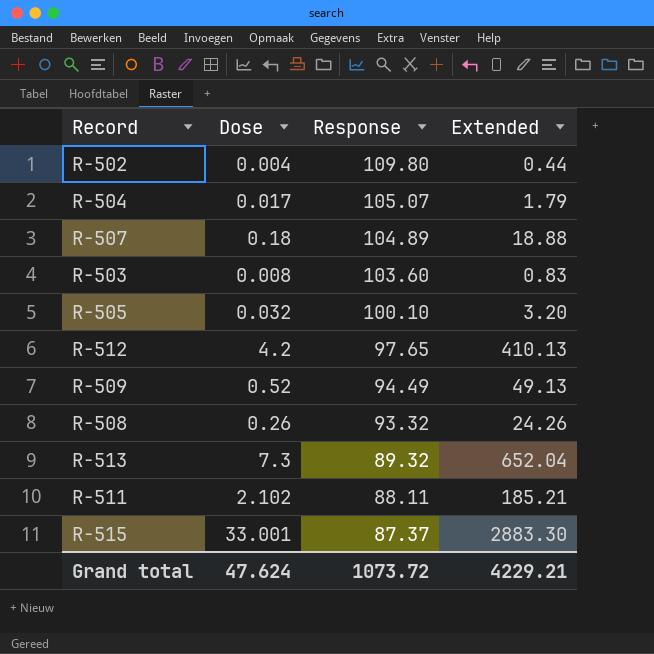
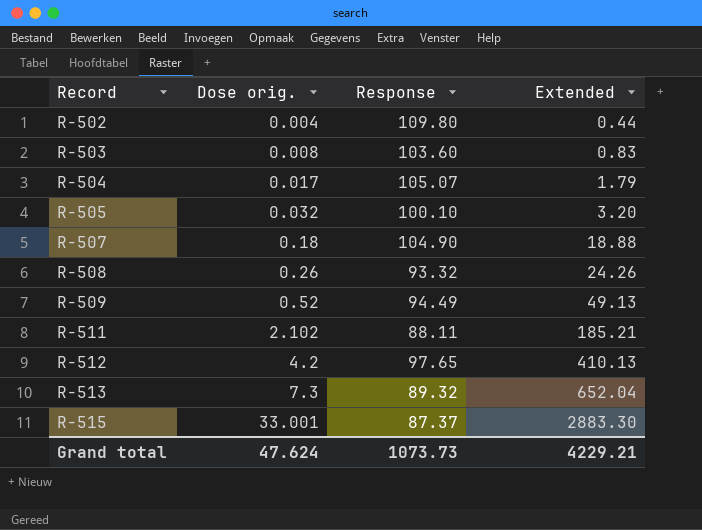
row order: Response descending -> Record ascending
column name: Dose -> Dose orig.
R-507 | Response: 104.89 -> 104.90
Grand total | Response: 1073.72 -> 1073.73

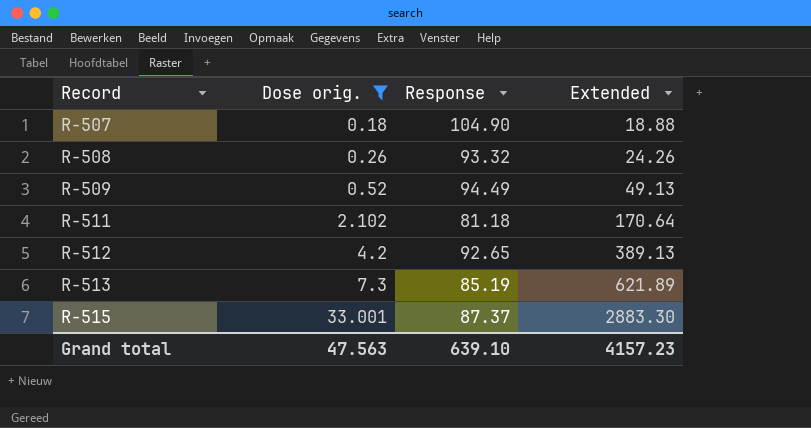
filter: none -> Dose orig. >= 0.18
R-511 | Response: 88.11 -> 81.18
R-511 | Extended: 185.21 -> 170.64
R-512 | Response: 97.65 -> 92.65
R-512 | Extended: 410.13 -> 389.13
R-513 | Response: 89.32 -> 85.19
R-513 | Extended: 652.04 -> 621.89
Grand total | Dose orig.: 47.624 -> 47.563
Grand total | Response: 1073.73 -> 639.10
Grand total | Extended: 4229.21 -> 4157.23

